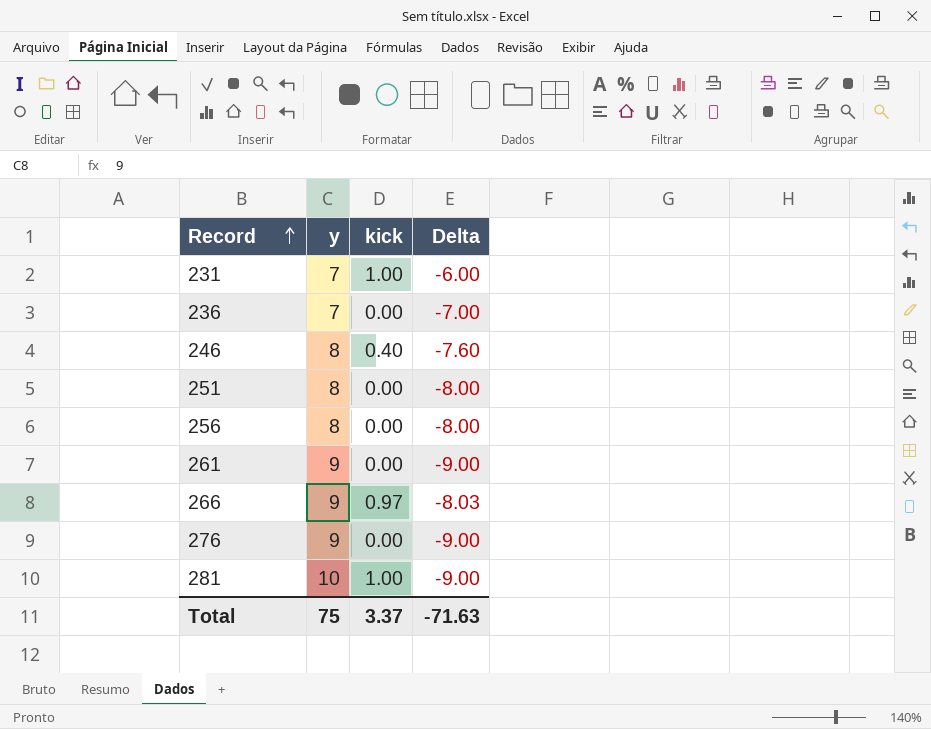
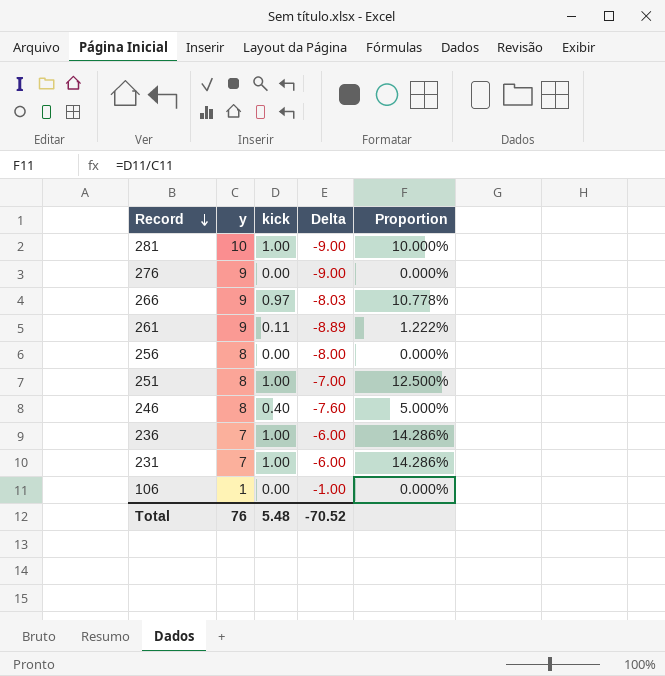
row order: Record ascending -> Record descending
column Proportion | formula: none -> [kick] / [y]
261 | kick: 0.00 -> 0.11
261 | Delta: -9.00 -> -8.89
251 | kick: 0.00 -> 1.00
251 | Delta: -8.00 -> -7.00
236 | kick: 0.00 -> 1.00
236 | Delta: -7.00 -> -6.00
row 106: none -> 1 | 0.00 | -1.00 | 0.000%
Total | y: 75 -> 76
Total | kick: 3.37 -> 5.48
Total | Delta: -71.63 -> -70.52

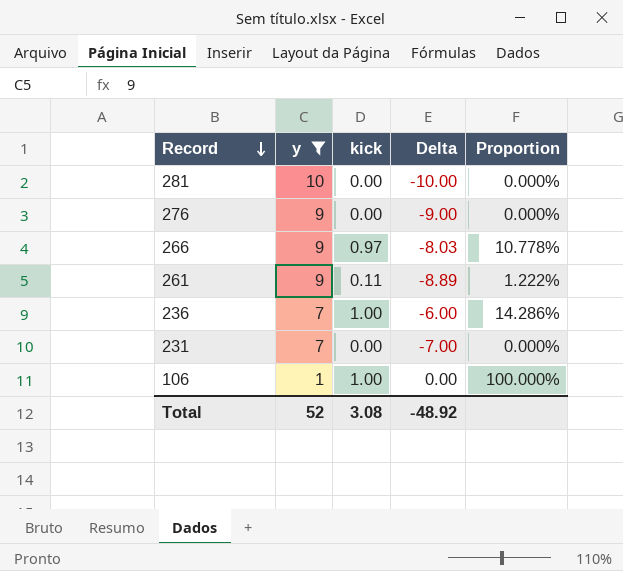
filter: none -> y != 8
281 | kick: 1.00 -> 0.00
281 | Delta: -9.00 -> -10.00
281 | Proportion: 10.000% -> 0.000%
231 | kick: 1.00 -> 0.00
231 | Delta: -6.00 -> -7.00
231 | Proportion: 14.286% -> 0.000%
106 | kick: 0.00 -> 1.00
106 | Delta: -1.00 -> 0.00
106 | Proportion: 0.000% -> 100.000%
Total | y: 76 -> 52
Total | kick: 5.48 -> 3.08
Total | Delta: -70.52 -> -48.92

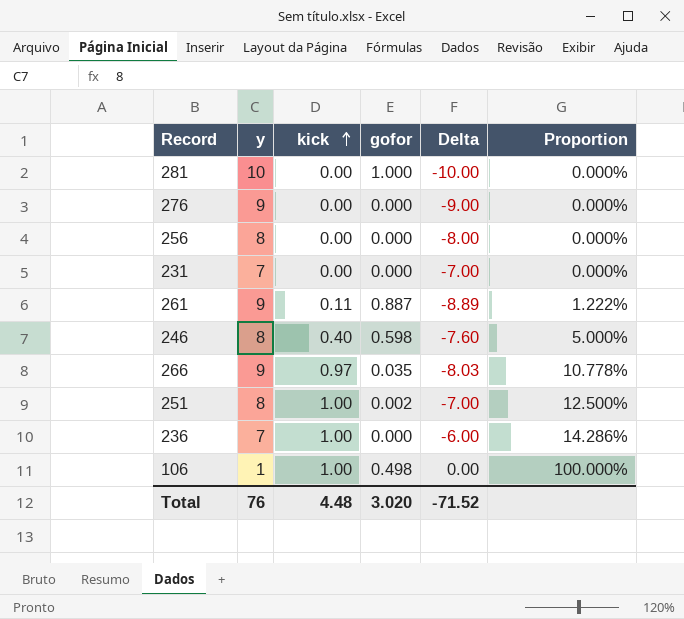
filter: y != 8 -> none
row order: Record descending -> kick ascending
column gofor | position: none -> 4
Total | y: 52 -> 76
Total | kick: 3.08 -> 4.48
Total | Delta: -48.92 -> -71.52

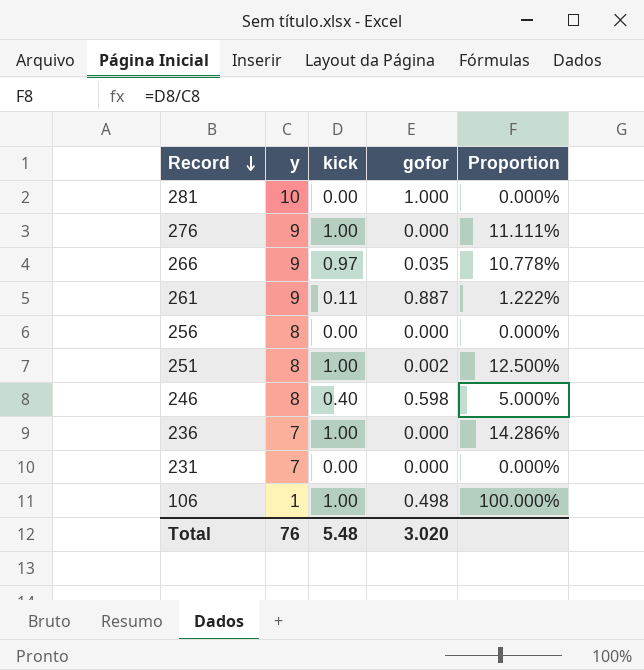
row order: kick ascending -> Record descending
column Delta | formula: [kick] - [y] -> none
276 | kick: 0.00 -> 1.00
276 | Proportion: 0.000% -> 11.111%
Total | kick: 4.48 -> 5.48

